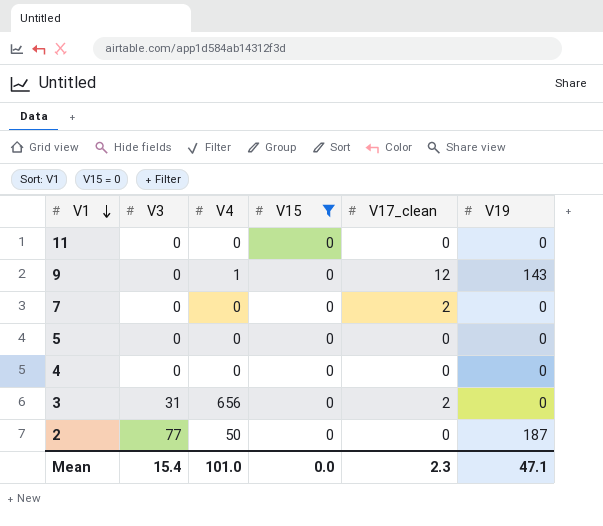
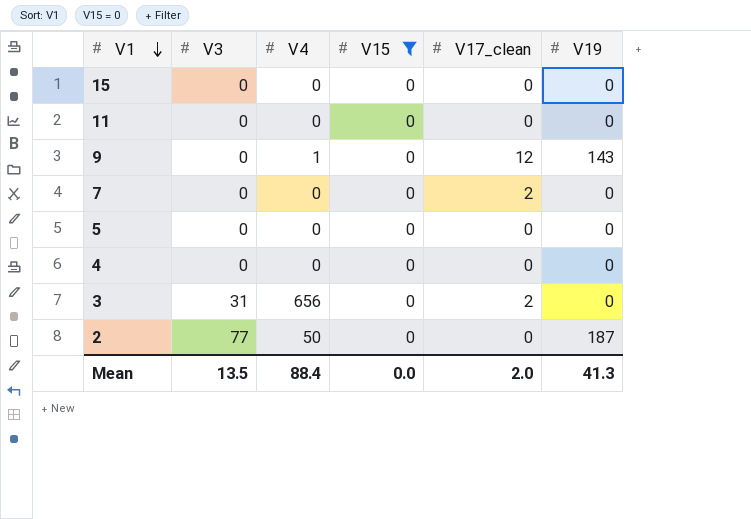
row 15: none -> 0 | 0 | 0 | 0 | 0
Mean | V3: 15.4 -> 13.5
Mean | V4: 101.0 -> 88.4
Mean | V17_clean: 2.3 -> 2.0
Mean | V19: 47.1 -> 41.3

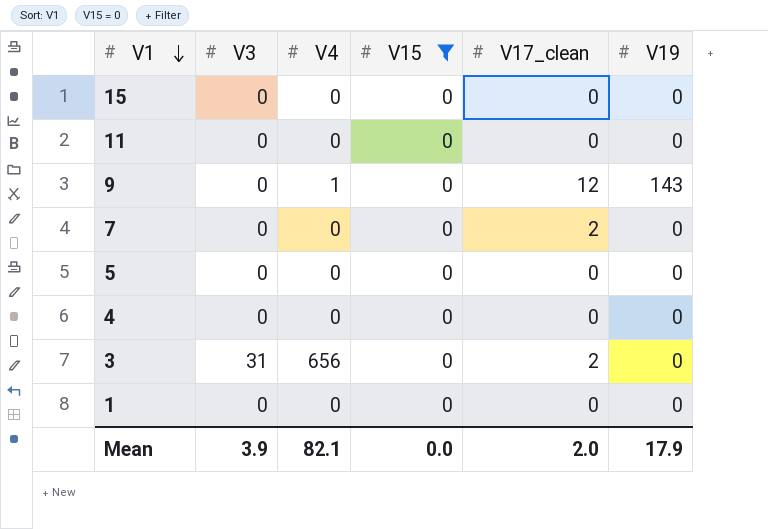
row 2: 77 | 50 | 0 | 0 | 187 -> none
row 1: none -> 0 | 0 | 0 | 0 | 0
Mean | V3: 13.5 -> 3.9
Mean | V4: 88.4 -> 82.1
Mean | V19: 41.3 -> 17.9

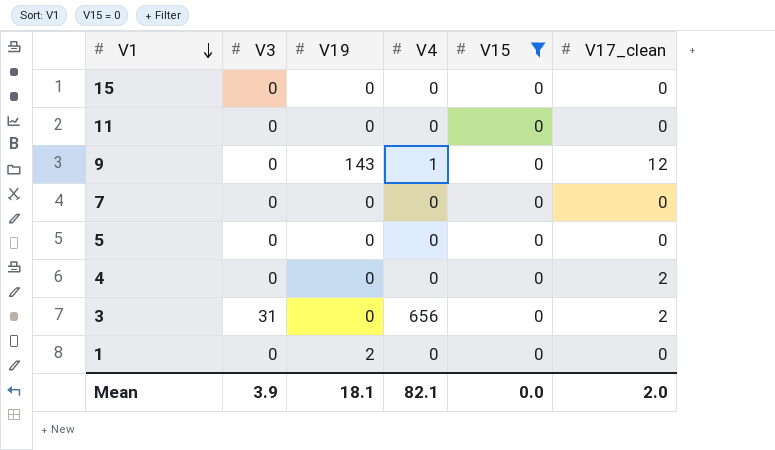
column V19 | position: 6 -> 3
7 | V17_clean: 2 -> 0
4 | V17_clean: 0 -> 2
1 | V19: 0 -> 2
Mean | V19: 17.9 -> 18.1

